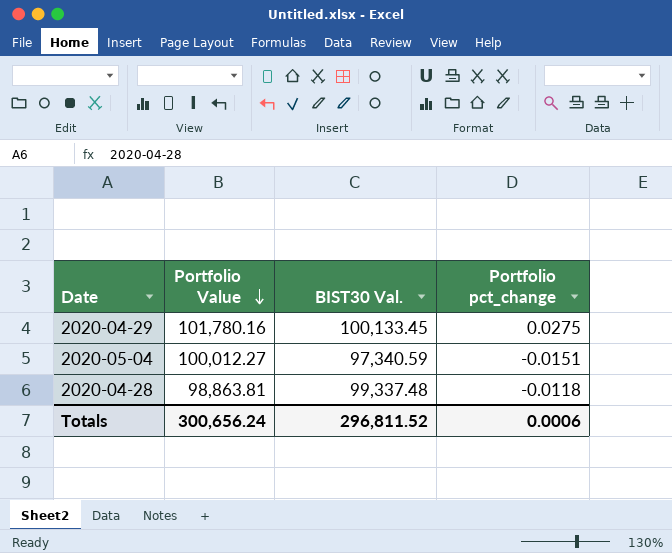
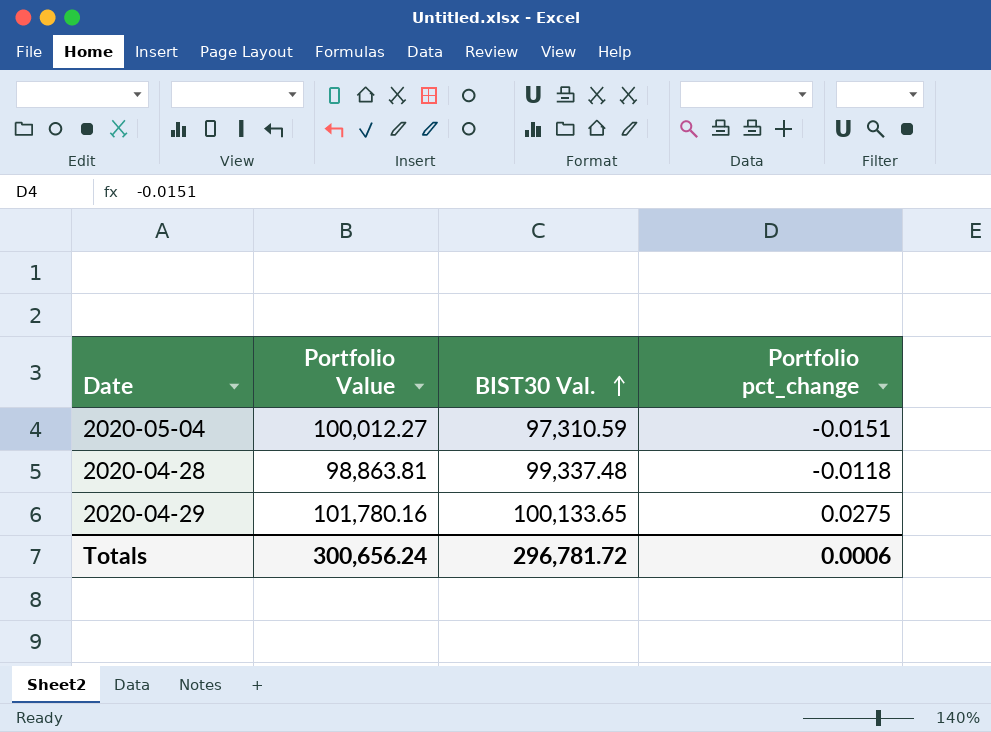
row order: Portfolio Value descending -> BIST30 Val. ascending
2020-05-04 | BIST30 Val.: 97,340.59 -> 97,310.59
2020-04-29 | BIST30 Val.: 100,133.45 -> 100,133.65
Totals | BIST30 Val.: 296,811.52 -> 296,781.72

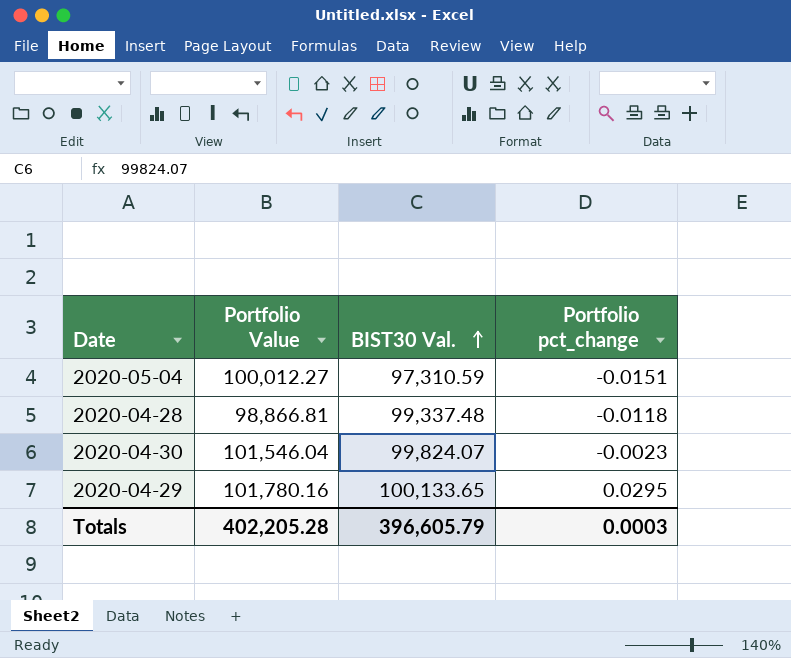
2020-04-28 | Portfolio Value: 98,863.81 -> 98,866.81
row 2020-04-30: none -> 101,546.04 | 99,824.07 | -0.0023
2020-04-29 | Portfolio pct_change: 0.0275 -> 0.0295
Totals | Portfolio Value: 300,656.24 -> 402,205.28
Totals | BIST30 Val.: 296,781.72 -> 396,605.79
Totals | Portfolio pct_change: 0.0006 -> 0.0003

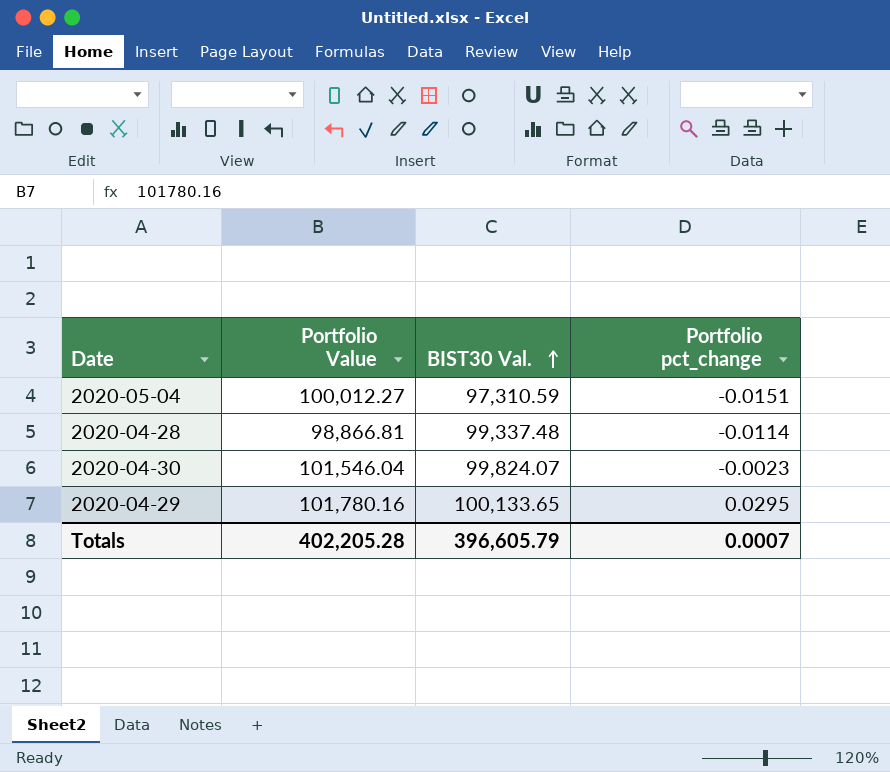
2020-04-28 | Portfolio pct_change: -0.0118 -> -0.0114
Totals | Portfolio pct_change: 0.0003 -> 0.0007

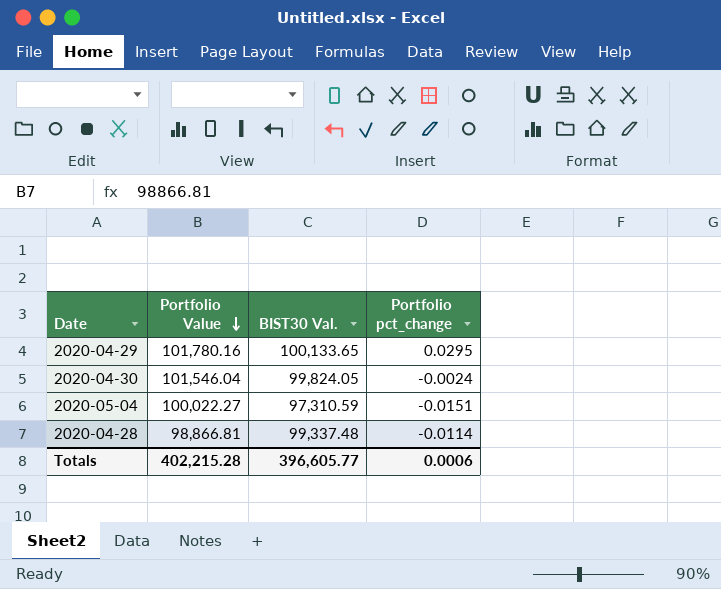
row order: BIST30 Val. ascending -> Portfolio Value descending
2020-04-30 | BIST30 Val.: 99,824.07 -> 99,824.05
2020-04-30 | Portfolio pct_change: -0.0023 -> -0.0024
2020-05-04 | Portfolio Value: 100,012.27 -> 100,022.27
Totals | Portfolio Value: 402,205.28 -> 402,215.28
Totals | BIST30 Val.: 396,605.79 -> 396,605.77
Totals | Portfolio pct_change: 0.0007 -> 0.0006

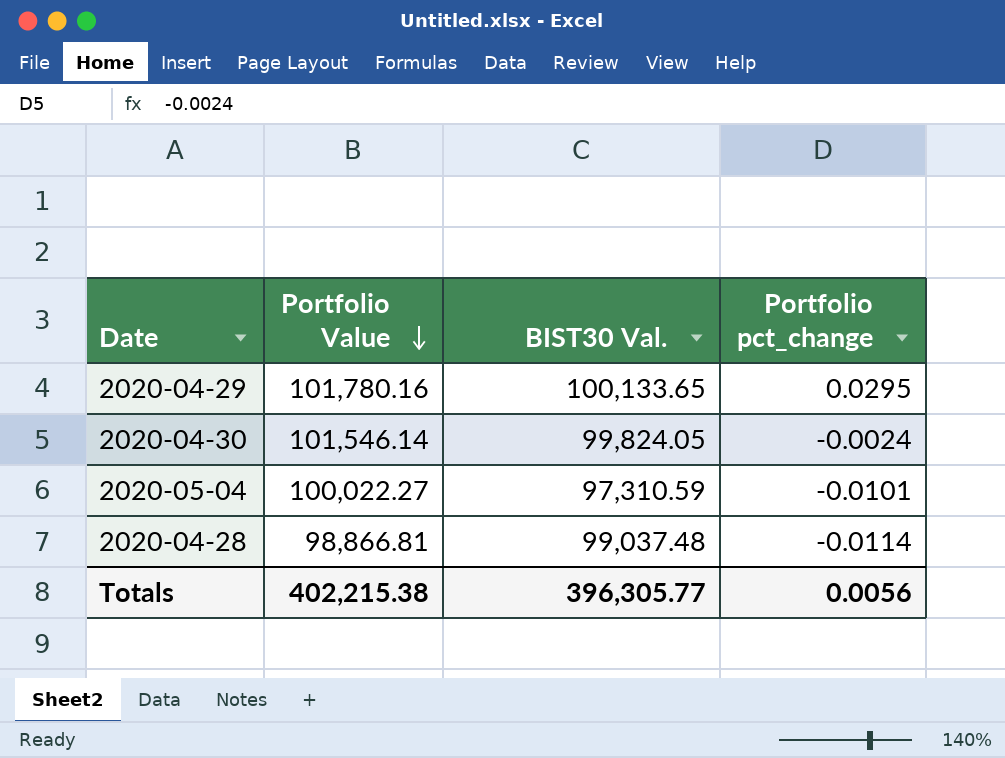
2020-04-30 | Portfolio Value: 101,546.04 -> 101,546.14
2020-05-04 | Portfolio pct_change: -0.0151 -> -0.0101
2020-04-28 | BIST30 Val.: 99,337.48 -> 99,037.48
Totals | Portfolio Value: 402,215.28 -> 402,215.38
Totals | BIST30 Val.: 396,605.77 -> 396,305.77
Totals | Portfolio pct_change: 0.0006 -> 0.0056

